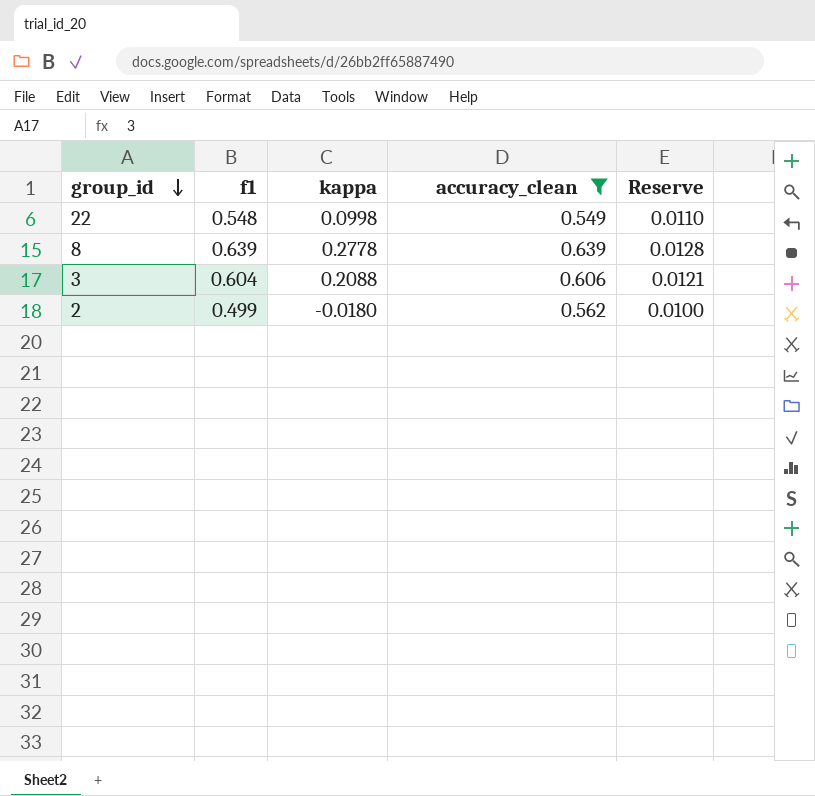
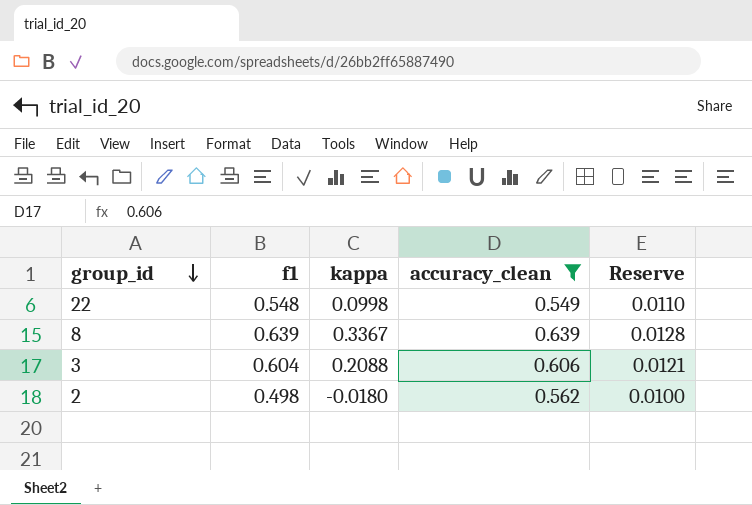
8 | kappa: 0.2778 -> 0.3367
2 | f1: 0.499 -> 0.498

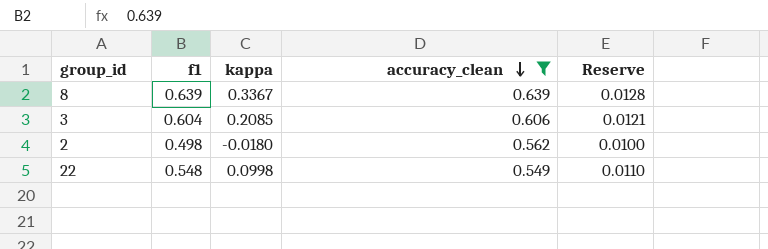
row order: group_id descending -> accuracy_clean descending
3 | kappa: 0.2088 -> 0.2085

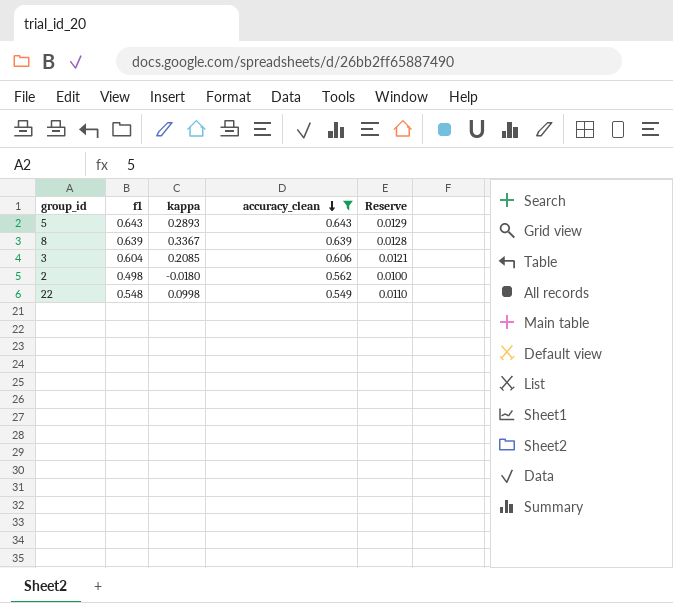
row 5: none -> 0.643 | 0.2893 | 0.643 | 0.0129

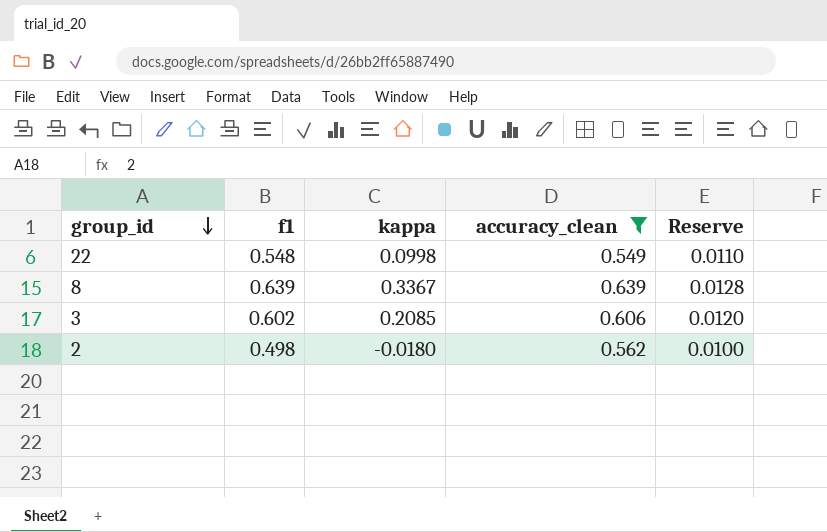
row order: accuracy_clean descending -> group_id descending
row 5: 0.643 | 0.2893 | 0.643 | 0.0129 -> none
3 | f1: 0.604 -> 0.602
3 | Reserve: 0.0121 -> 0.0120

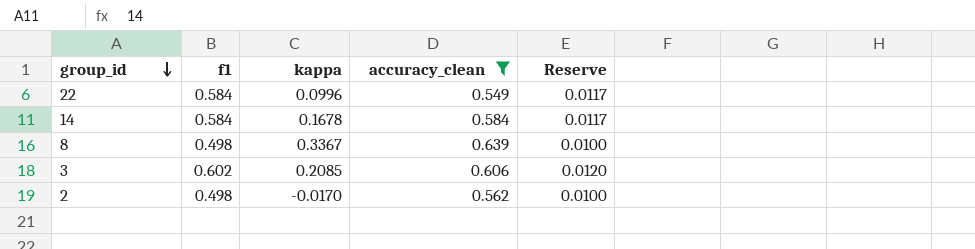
22 | f1: 0.548 -> 0.584
22 | kappa: 0.0998 -> 0.0996
22 | Reserve: 0.0110 -> 0.0117
row 14: none -> 0.584 | 0.1678 | 0.584 | 0.0117
8 | f1: 0.639 -> 0.498
8 | Reserve: 0.0128 -> 0.0100
2 | kappa: -0.0180 -> -0.0170

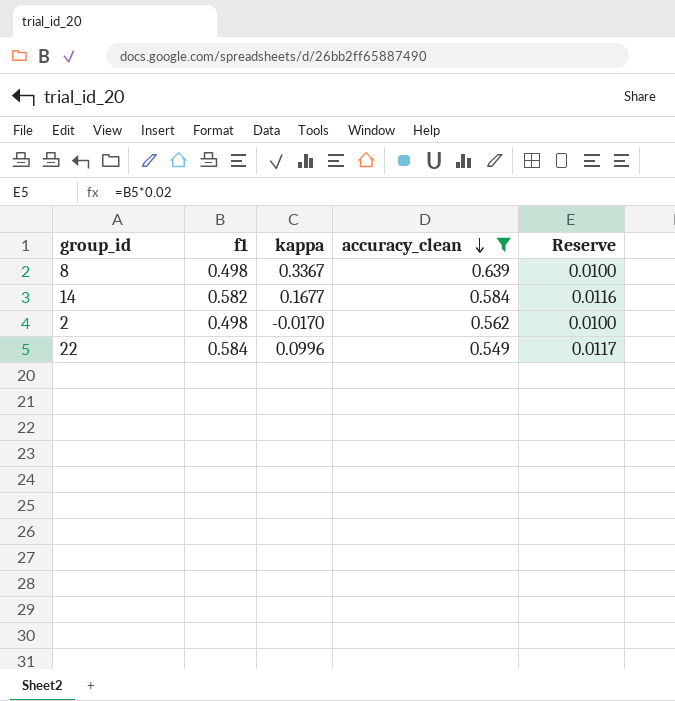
row order: group_id descending -> accuracy_clean descending
row 3: 0.602 | 0.2085 | 0.606 | 0.0120 -> none
14 | f1: 0.584 -> 0.582
14 | kappa: 0.1678 -> 0.1677
14 | Reserve: 0.0117 -> 0.0116

